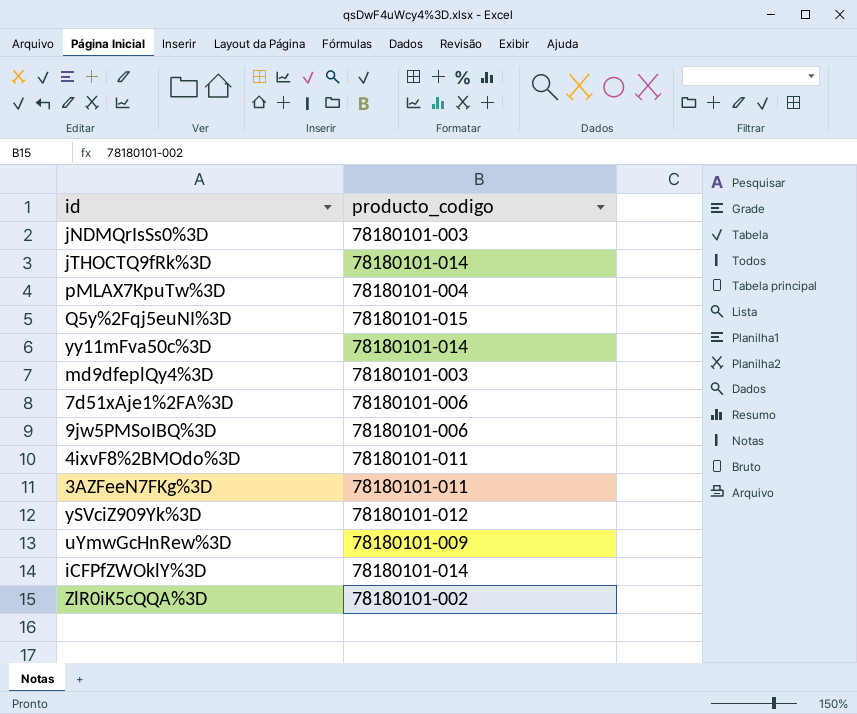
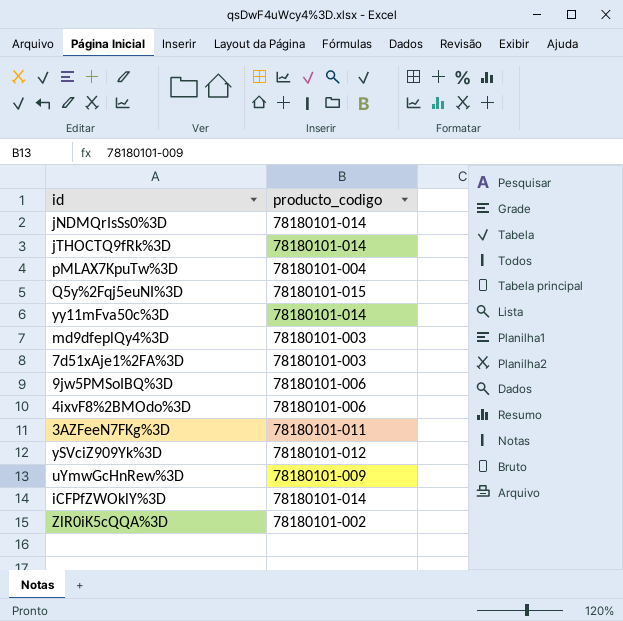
jNDMQrIsSs0%3D | producto_codigo: 78180101-003 -> 78180101-014
7d51xAje1%2FA%3D | producto_codigo: 78180101-006 -> 78180101-003
4ixvF8%2BMOdo%3D | producto_codigo: 78180101-011 -> 78180101-006

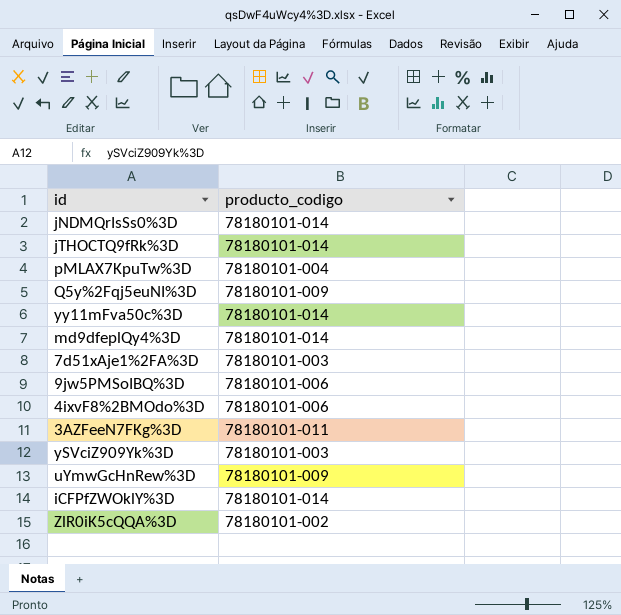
Q5y%2Fqj5euNI%3D | producto_codigo: 78180101-015 -> 78180101-009
md9dfeplQy4%3D | producto_codigo: 78180101-003 -> 78180101-014
ySVciZ909Yk%3D | producto_codigo: 78180101-012 -> 78180101-003

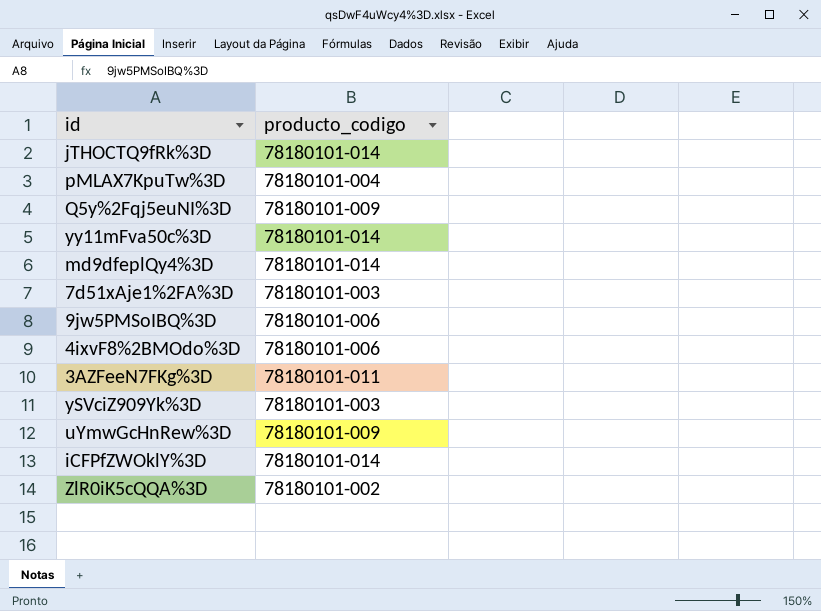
row jNDMQrIsSs0%3D: 78180101-014 -> none

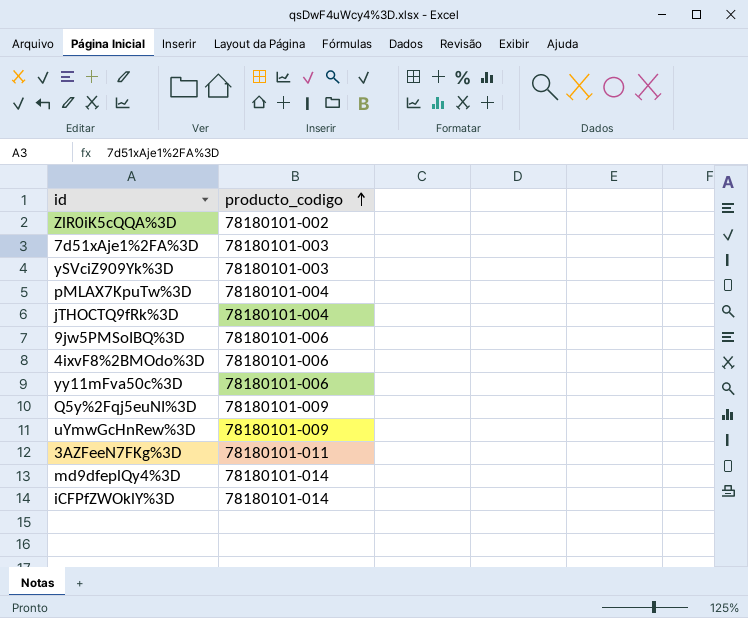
row order: none -> producto_codigo ascending
jTHOCTQ9fRk%3D | producto_codigo: 78180101-014 -> 78180101-004
yy11mFva50c%3D | producto_codigo: 78180101-014 -> 78180101-006

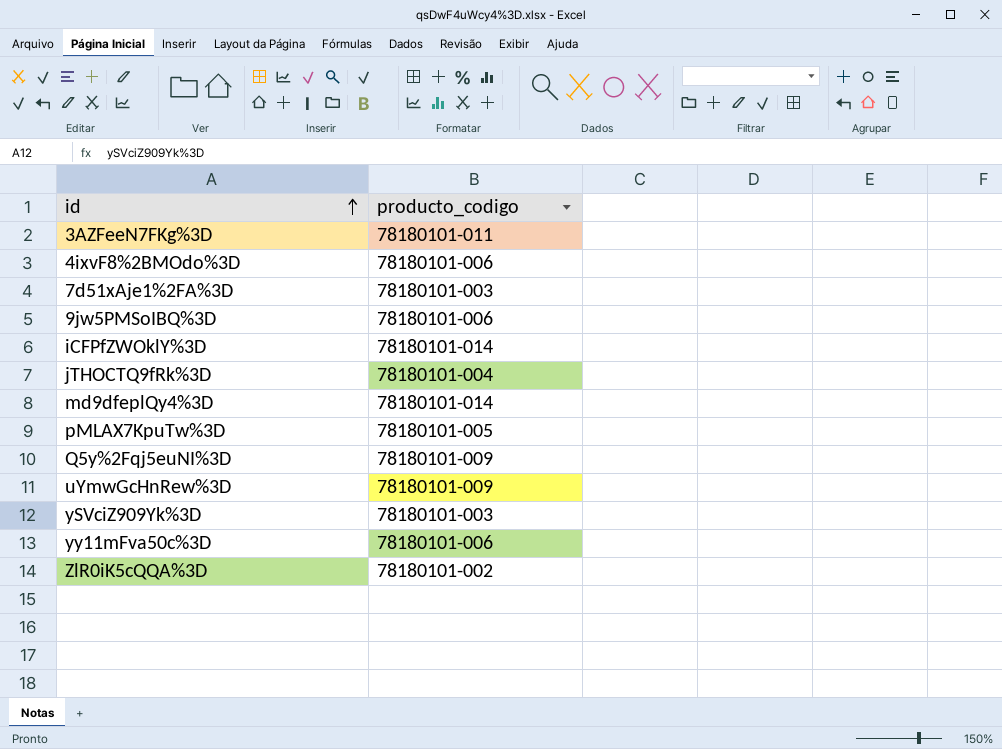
row order: producto_codigo ascending -> id ascending
pMLAX7KpuTw%3D | producto_codigo: 78180101-004 -> 78180101-005

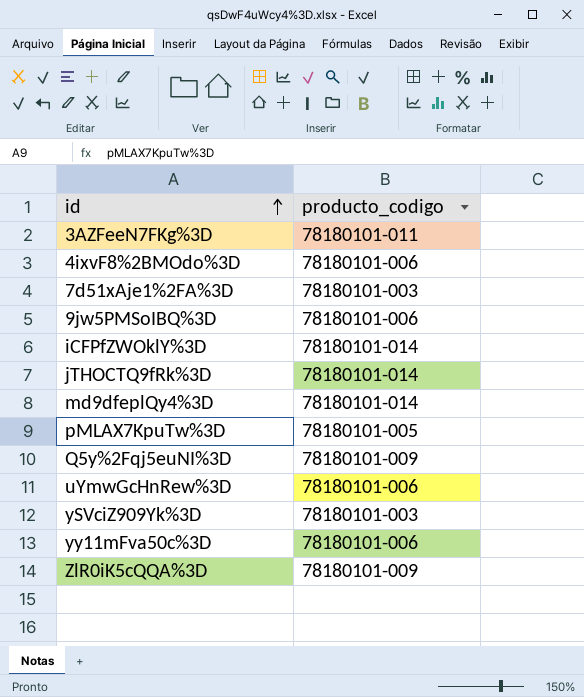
jTHOCTQ9fRk%3D | producto_codigo: 78180101-004 -> 78180101-014
uYmwGcHnRew%3D | producto_codigo: 78180101-009 -> 78180101-006
ZlR0iK5cQQA%3D | producto_codigo: 78180101-002 -> 78180101-009

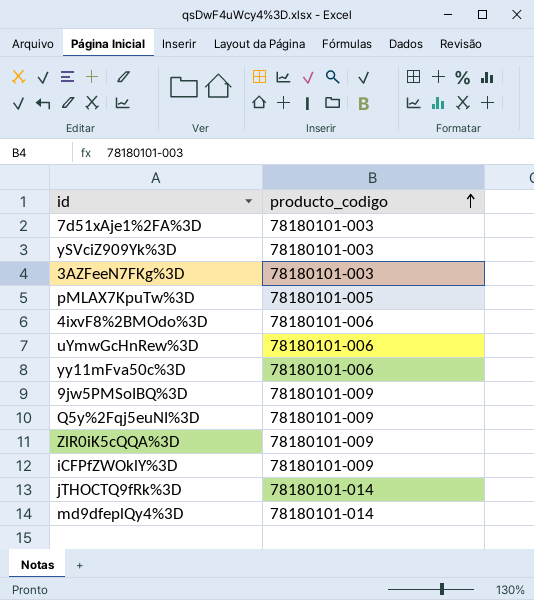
row order: id ascending -> producto_codigo ascending
3AZFeeN7FKg%3D | producto_codigo: 78180101-011 -> 78180101-003
9jw5PMSoIBQ%3D | producto_codigo: 78180101-006 -> 78180101-009
iCFPfZWOklY%3D | producto_codigo: 78180101-014 -> 78180101-009

